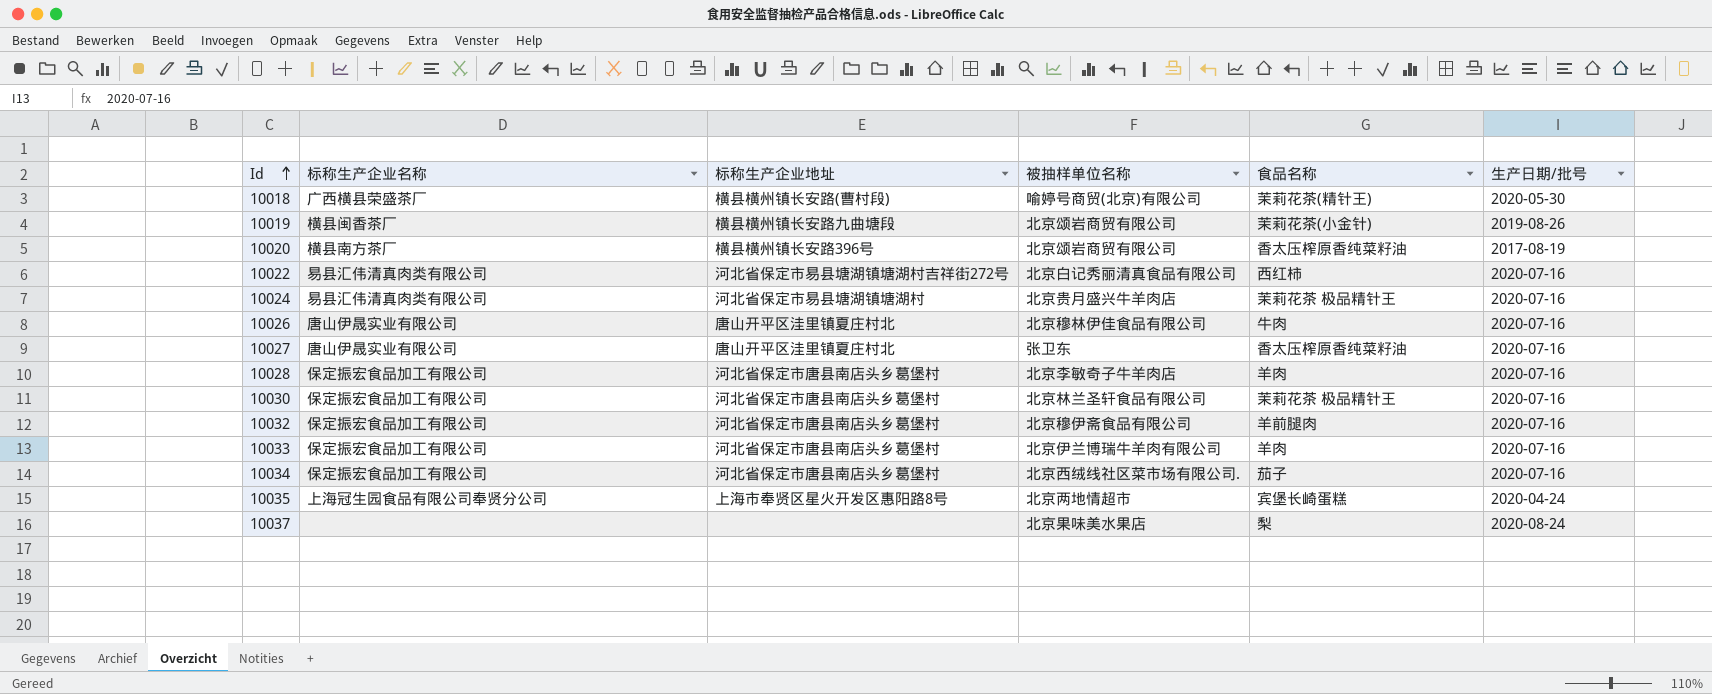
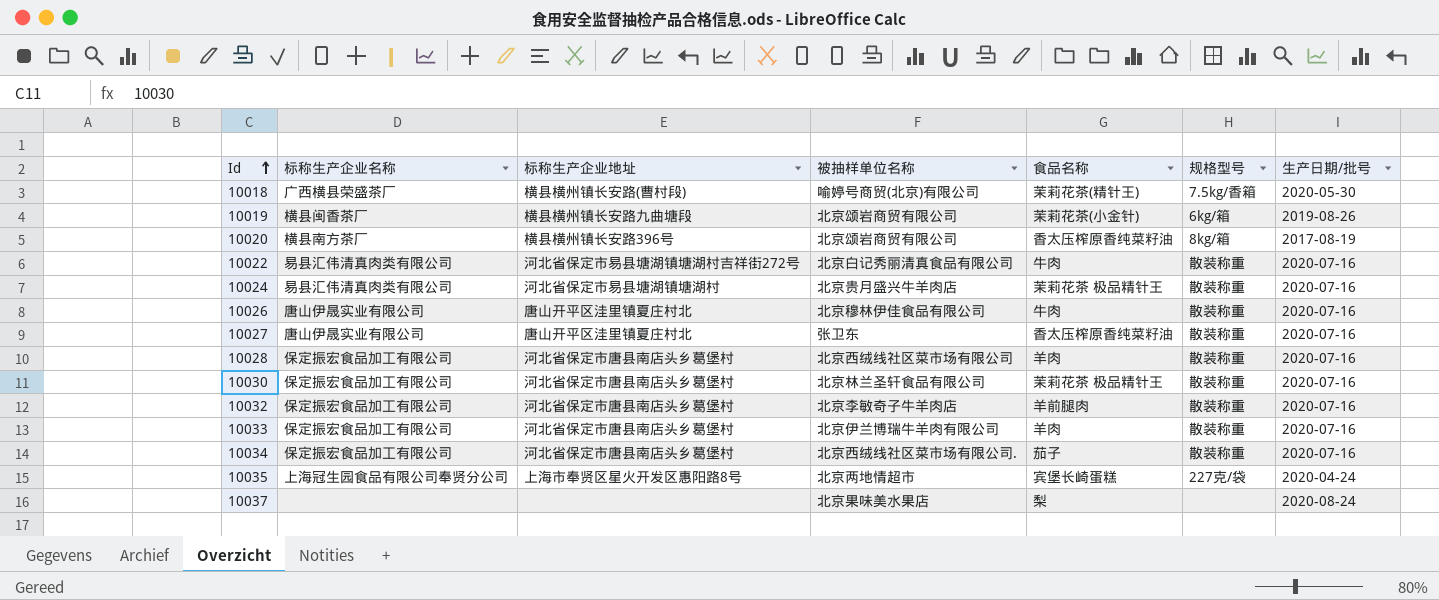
column 规格型号 | position: none -> 6
10022 | 食品名称: 西红柿 -> 牛肉
10028 | 被抽样单位名称: 北京李敏奇子牛羊肉店 -> 北京西绒线社区菜市场有限公司
10032 | 被抽样单位名称: 北京穆伊斋食品有限公司 -> 北京李敏奇子牛羊肉店

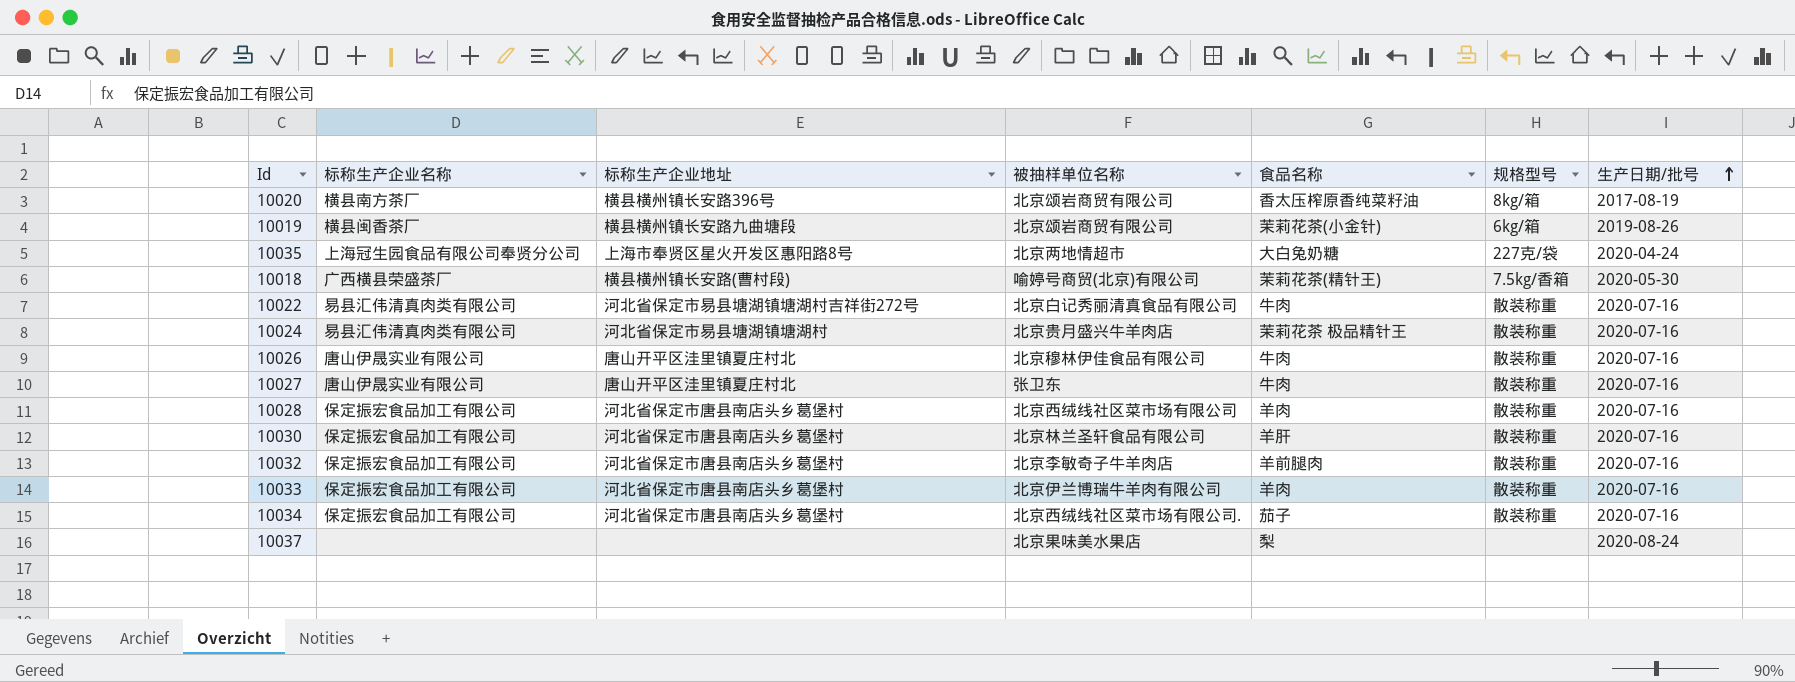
row order: Id ascending -> 生产日期/批号 ascending
10035 | 食品名称: 宾堡长崎蛋糕 -> 大白兔奶糖
10027 | 食品名称: 香太压榨原香纯菜籽油 -> 牛肉
10030 | 食品名称: 茉莉花茶 极品精针王 -> 羊肝

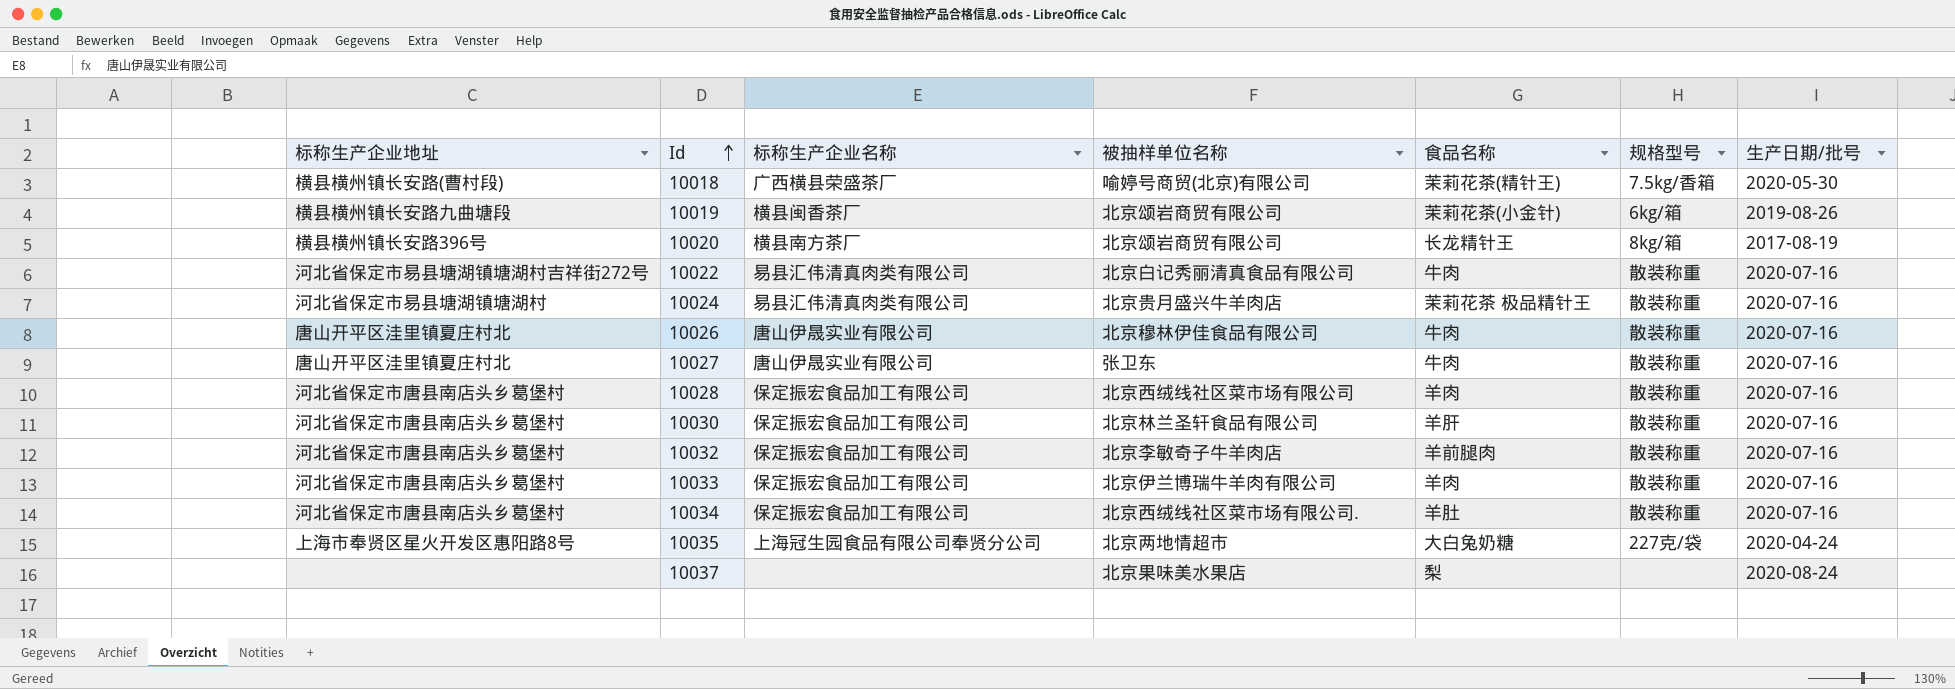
row order: 生产日期/批号 ascending -> Id ascending
column 标称生产企业地址 | position: 3 -> 1
10020 | 食品名称: 香太压榨原香纯菜籽油 -> 长龙精针王
10034 | 食品名称: 茄子 -> 羊肚

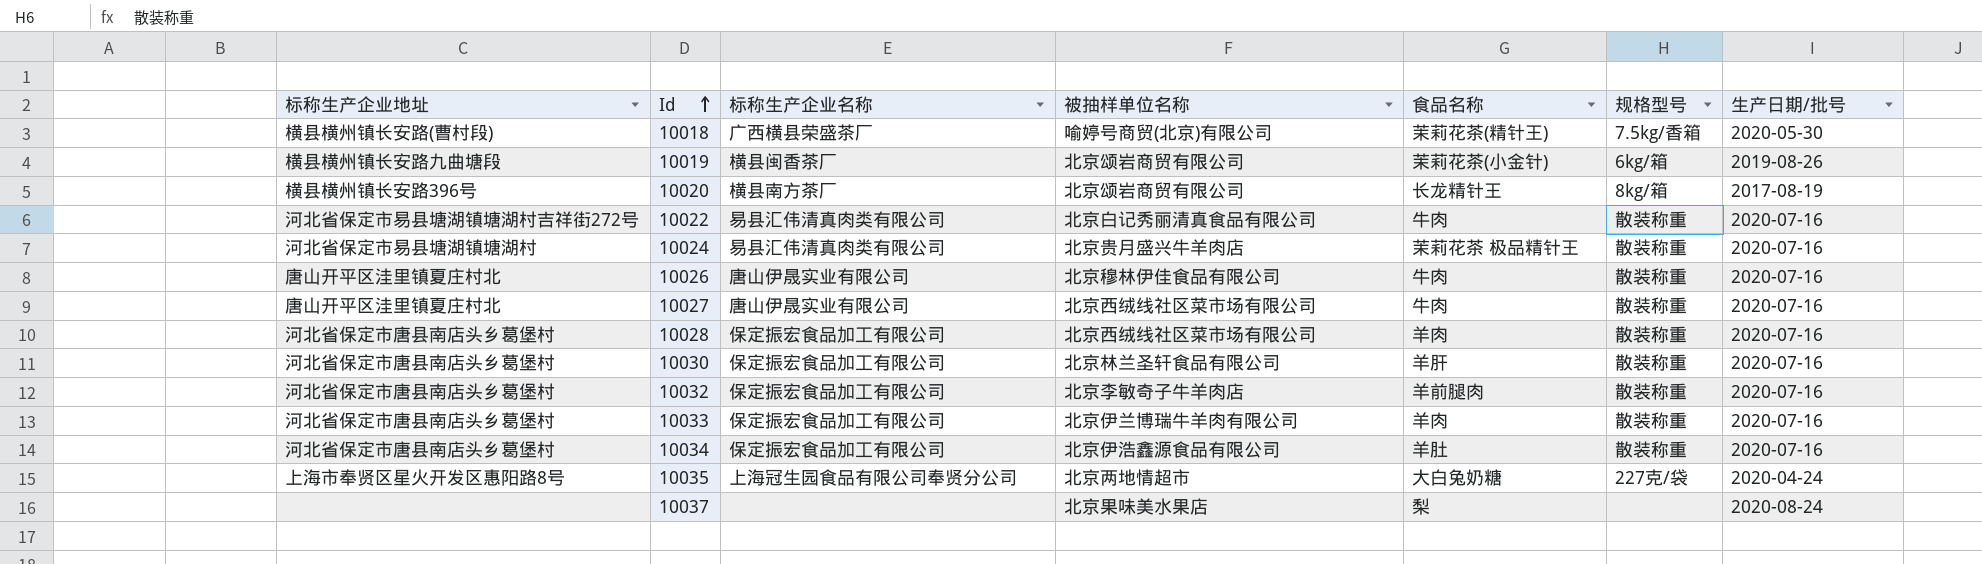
10027 | 被抽样单位名称: 张卫东 -> 北京西绒线社区菜市场有限公司
10034 | 被抽样单位名称: 北京西绒线社区菜市场有限公司. -> 北京伊浩鑫源食品有限公司

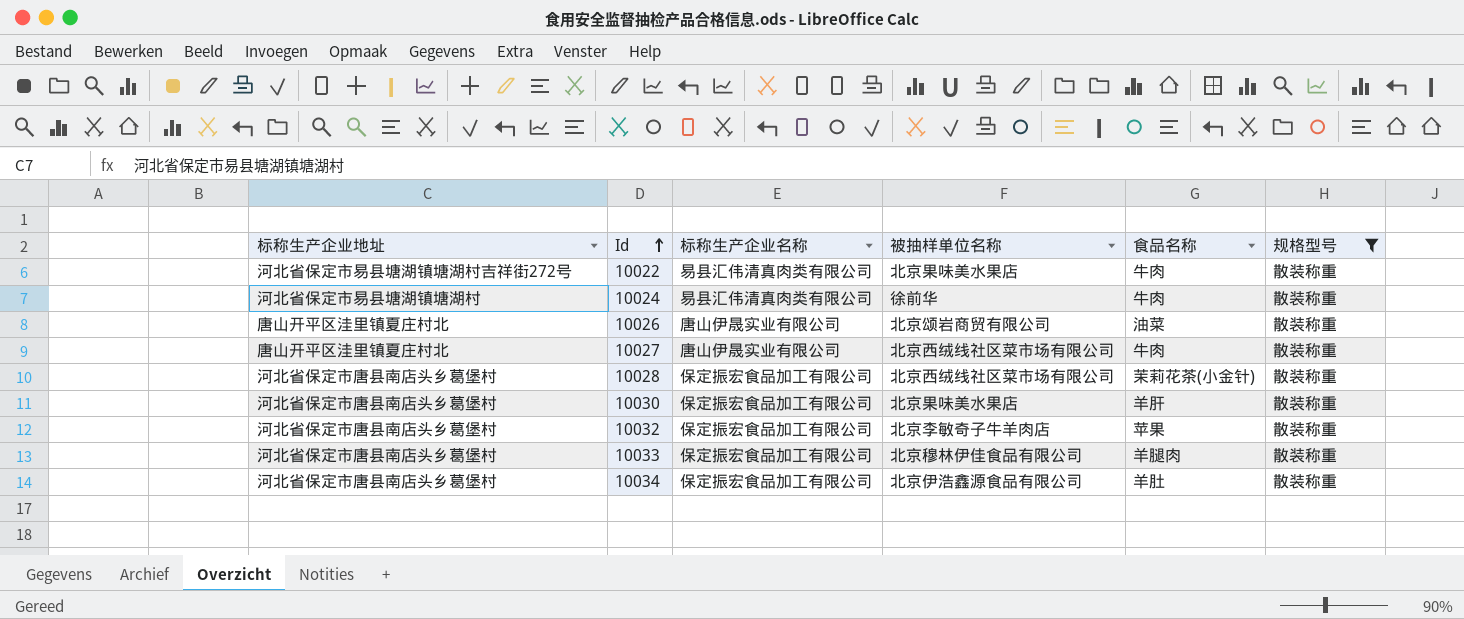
filter: none -> 规格型号 = 散装称重
column 生产日期/批号 | position: 7 -> none
10022 | 被抽样单位名称: 北京白记秀丽清真食品有限公司 -> 北京果味美水果店
10024 | 被抽样单位名称: 北京贵月盛兴牛羊肉店 -> 徐前华
10024 | 食品名称: 茉莉花茶 极品精针王 -> 牛肉
10026 | 被抽样单位名称: 北京穆林伊佳食品有限公司 -> 北京颂岩商贸有限公司
10026 | 食品名称: 牛肉 -> 油菜
10028 | 食品名称: 羊肉 -> 茉莉花茶(小金针)
10030 | 被抽样单位名称: 北京林兰圣轩食品有限公司 -> 北京果味美水果店
10032 | 食品名称: 羊前腿肉 -> 苹果
10033 | 被抽样单位名称: 北京伊兰博瑞牛羊肉有限公司 -> 北京穆林伊佳食品有限公司
10033 | 食品名称: 羊肉 -> 羊腿肉

